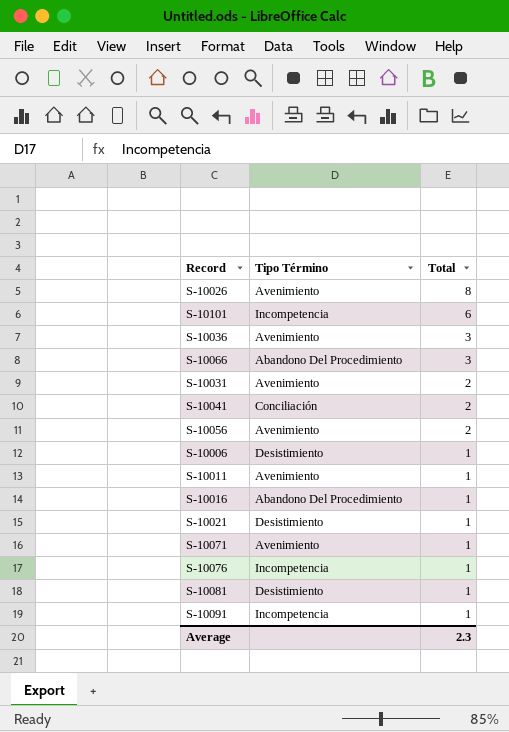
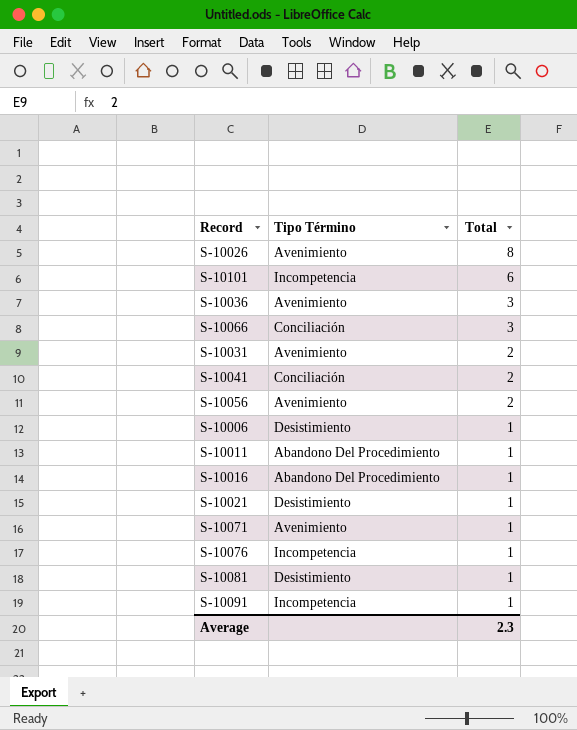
S-10066 | Tipo Término: Abandono Del Procedimiento -> Conciliación
S-10011 | Tipo Término: Avenimiento -> Abandono Del Procedimiento

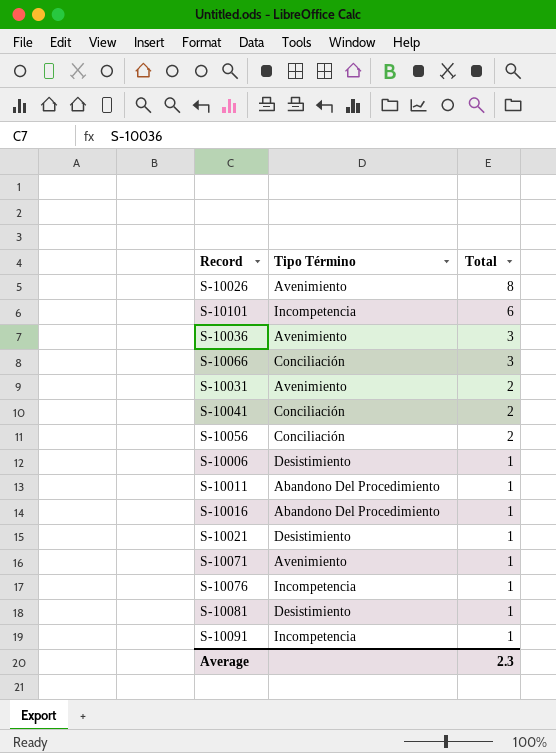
S-10056 | Tipo Término: Avenimiento -> Conciliación

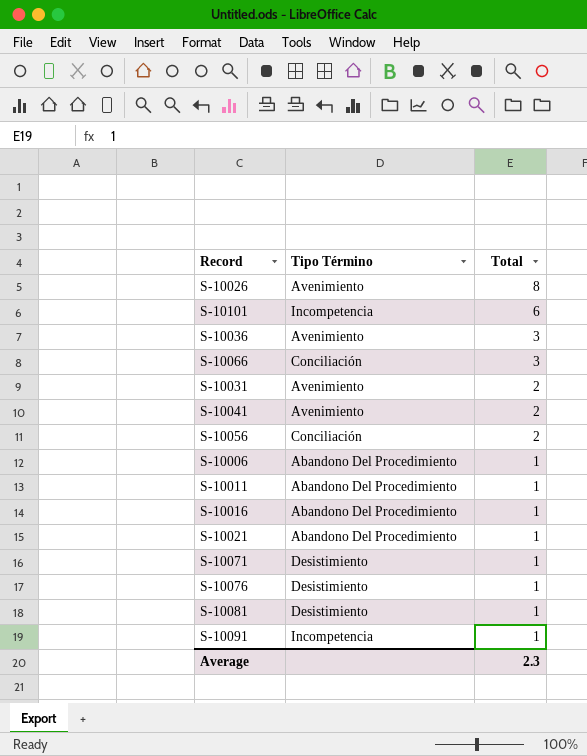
S-10041 | Tipo Término: Conciliación -> Avenimiento
S-10006 | Tipo Término: Desistimiento -> Abandono Del Procedimiento
S-10021 | Tipo Término: Desistimiento -> Abandono Del Procedimiento
S-10071 | Tipo Término: Avenimiento -> Desistimiento
S-10076 | Tipo Término: Incompetencia -> Desistimiento

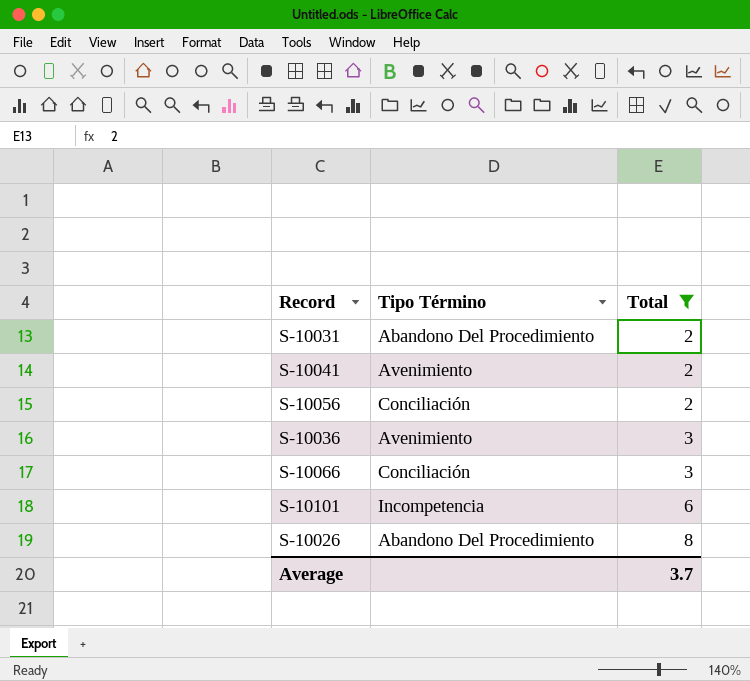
filter: none -> Total != 1
row order: Total descending -> Total ascending
S-10031 | Tipo Término: Avenimiento -> Abandono Del Procedimiento
S-10026 | Tipo Término: Avenimiento -> Abandono Del Procedimiento
Average | Total: 2.3 -> 3.7

